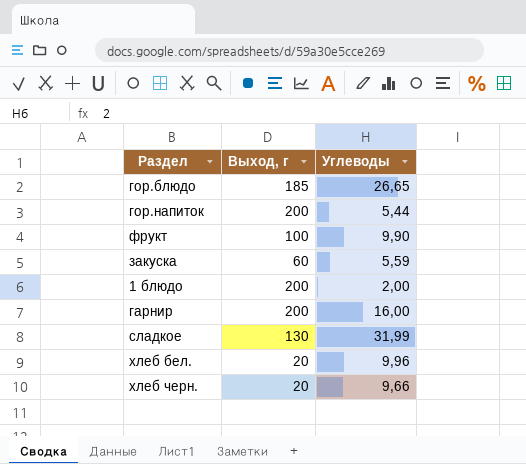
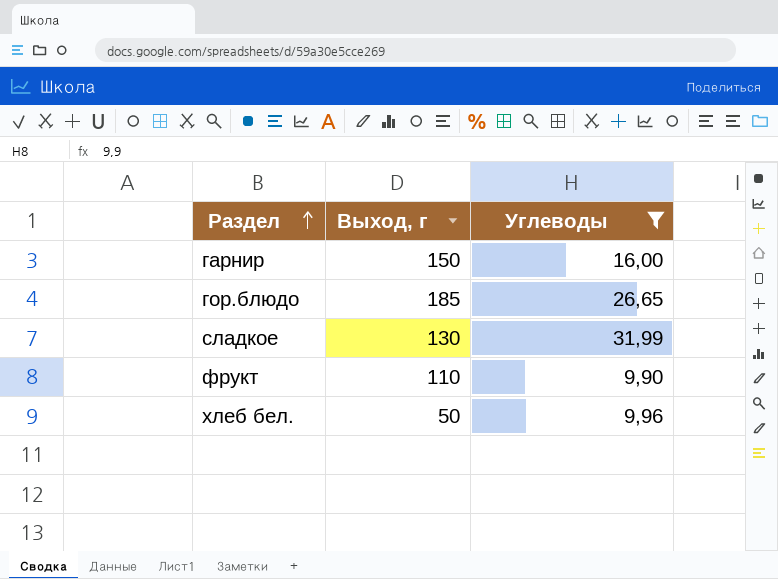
filter: none -> Углеводы >= 9,90
row order: none -> Раздел ascending
гарнир | Выход, г: 200 -> 150
фрукт | Выход, г: 100 -> 110
хлеб бел. | Выход, г: 20 -> 50

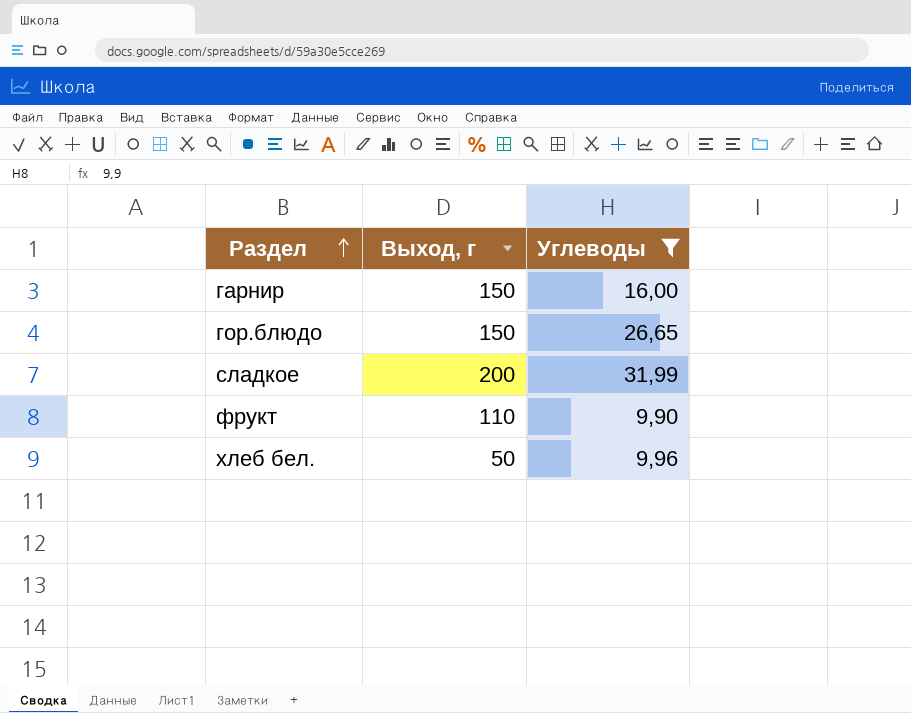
гор.блюдо | Выход, г: 185 -> 150
сладкое | Выход, г: 130 -> 200

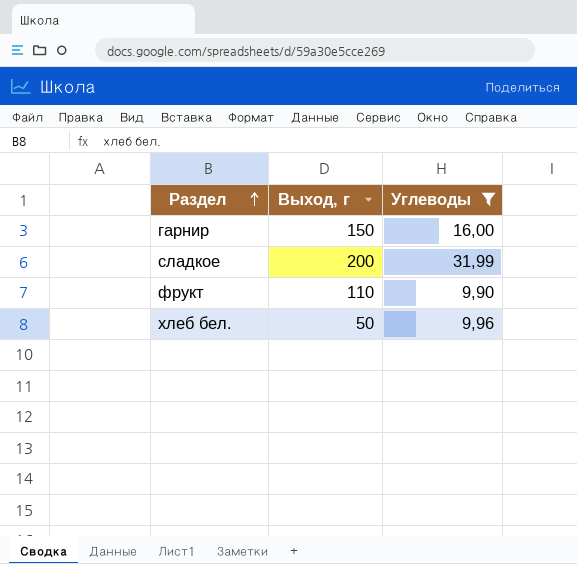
row гор.блюдо: 150 | 26,65 -> none

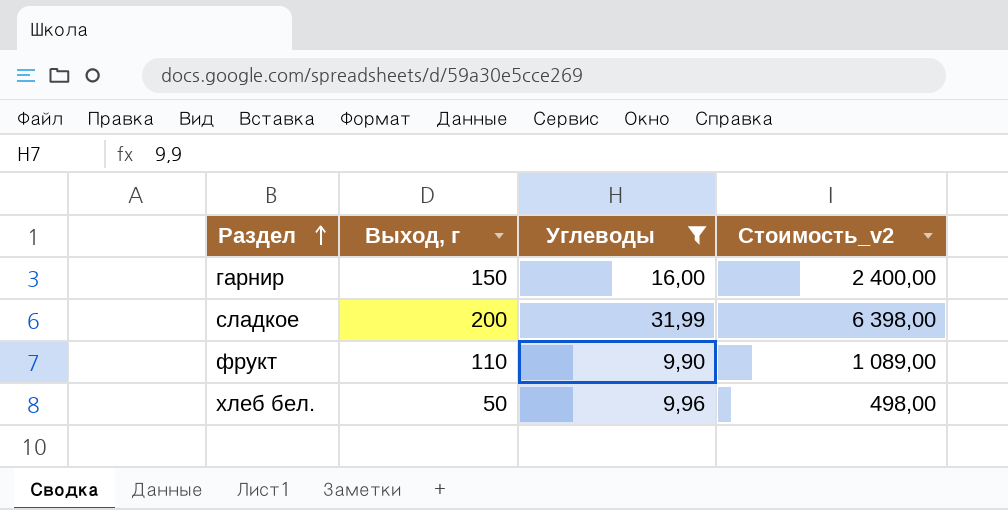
column Стоимость_v2 | formula: none -> [Выход, г] * [Углеводы]

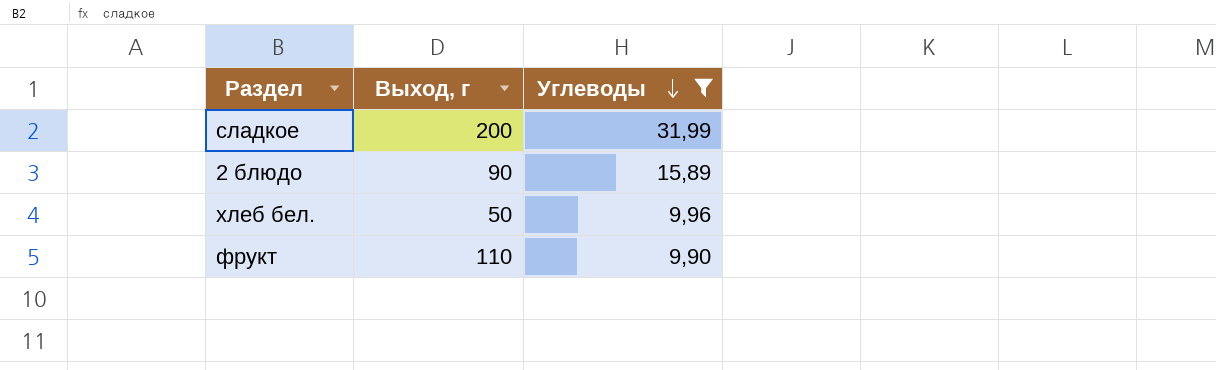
row order: Раздел ascending -> Углеводы descending
column Стоимость_v2 | formula: [Выход, г] * [Углеводы] -> none
row гарнир: 150 | 16,00 | 2 400,00 -> none
row 2 блюдо: none -> 90 | 15,89

